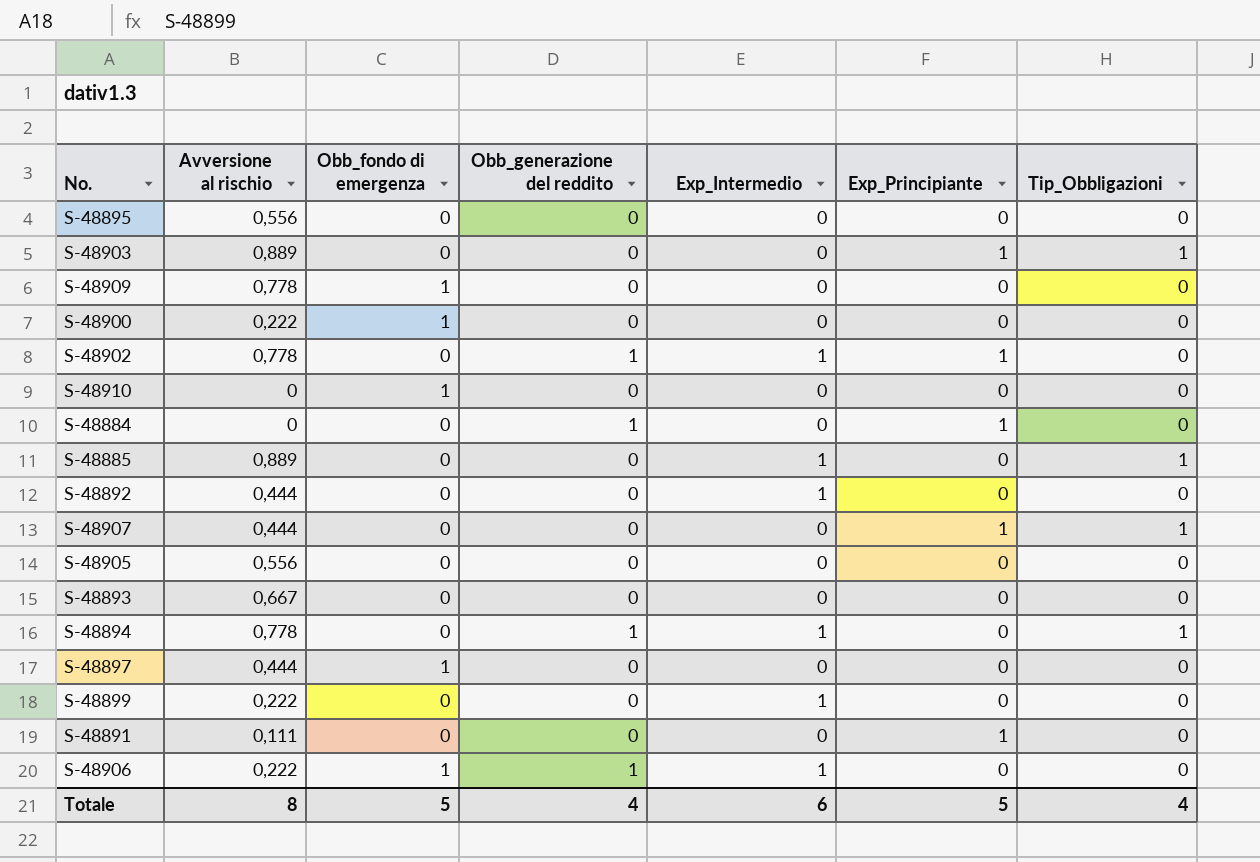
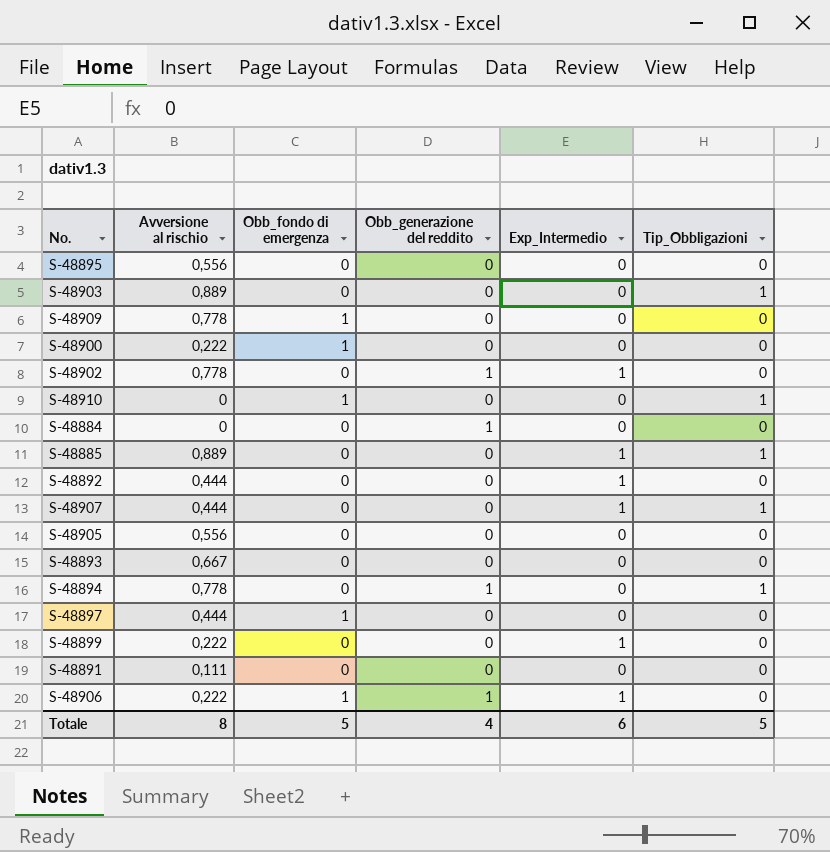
column Exp_Principiante | position: 6 -> none
S-48910 | Tip_Obbligazioni: 0 -> 1
S-48907 | Exp_Intermedio: 0 -> 1
S-48894 | Exp_Intermedio: 1 -> 0
Totale | Tip_Obbligazioni: 4 -> 5

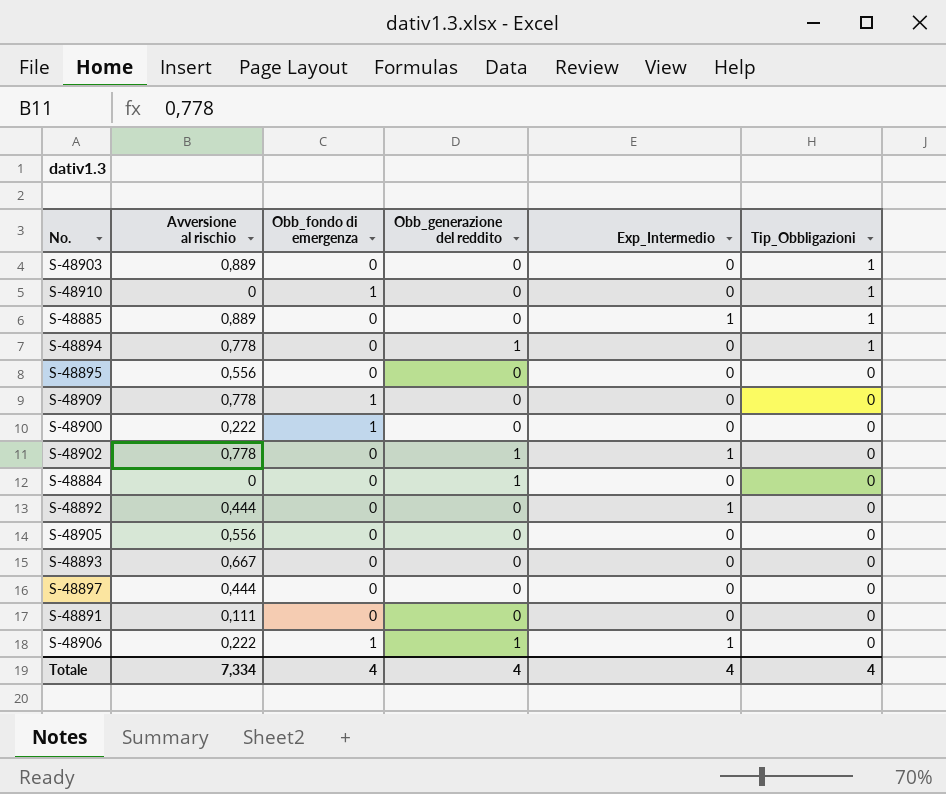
row order: none -> Tip_Obbligazioni descending
row S-48907: 0,444 | 0 | 0 | 1 | 1 -> none
row S-48899: 0,222 | 0 | 0 | 1 | 0 -> none
S-48897 | Obb_fondo di emergenza: 1 -> 0
Totale | Avversione al rischio: 8 -> 7,334
Totale | Obb_fondo di emergenza: 5 -> 4
Totale | Exp_Intermedio: 6 -> 4
Totale | Tip_Obbligazioni: 5 -> 4

